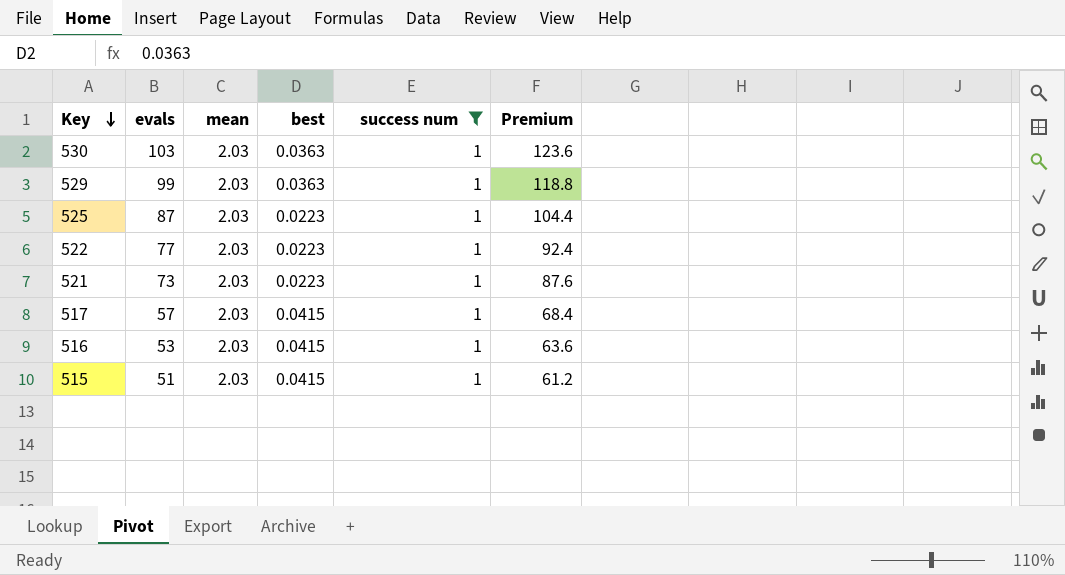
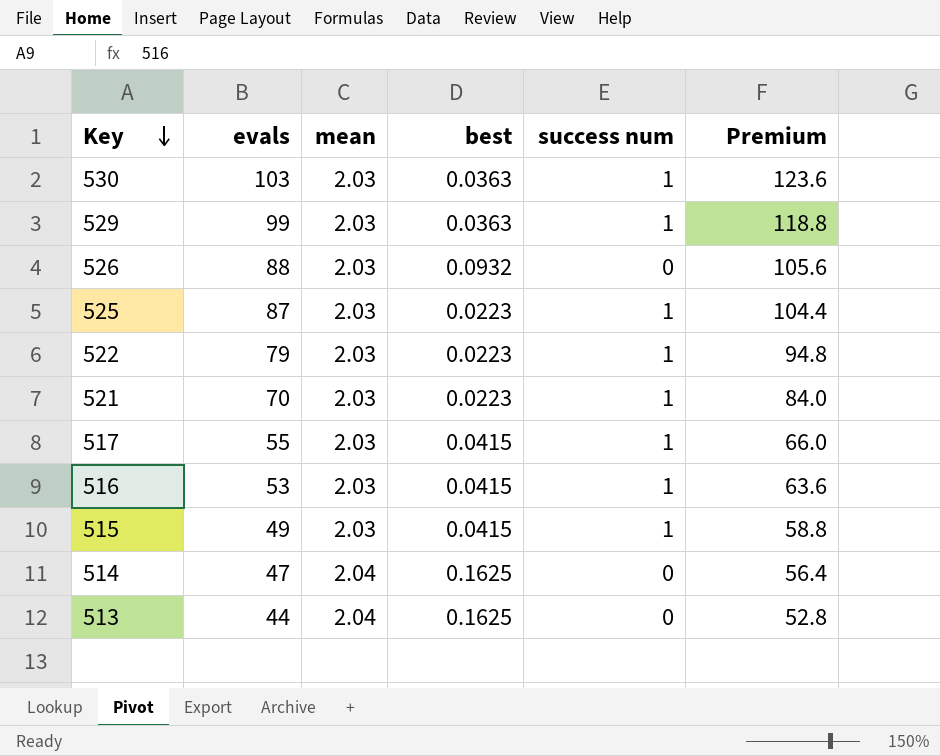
filter: success num = 1 -> none
522 | evals: 77 -> 79
522 | Premium: 92.4 -> 94.8
521 | evals: 73 -> 70
521 | Premium: 87.6 -> 84.0
517 | evals: 57 -> 55
517 | Premium: 68.4 -> 66.0
515 | evals: 51 -> 49
515 | Premium: 61.2 -> 58.8

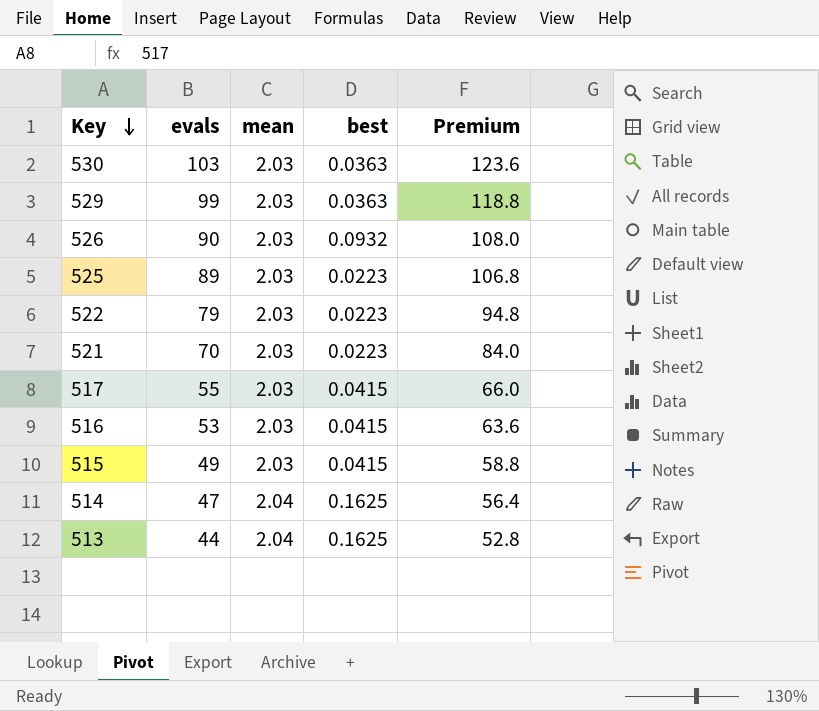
column success num | position: 5 -> none
526 | evals: 88 -> 90
526 | Premium: 105.6 -> 108.0
525 | evals: 87 -> 89
525 | Premium: 104.4 -> 106.8

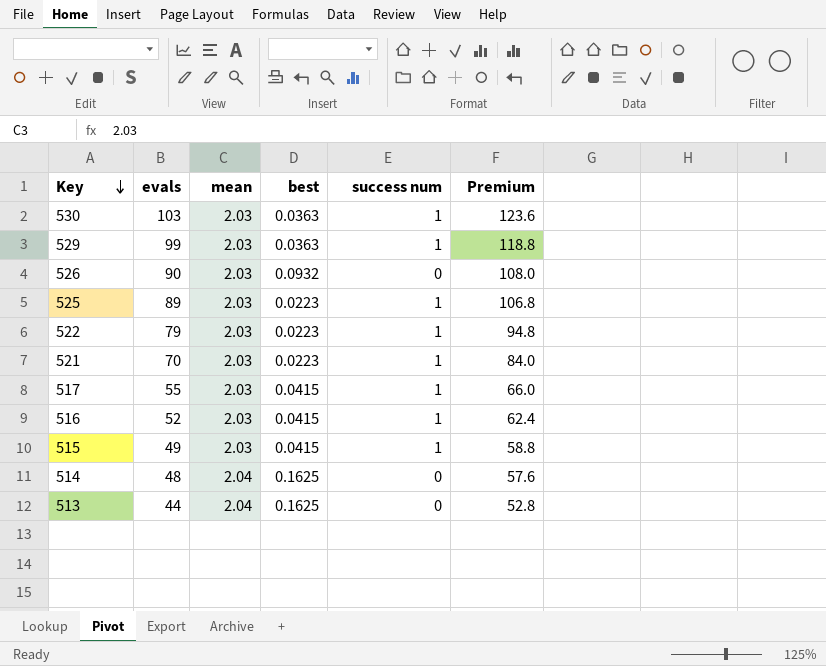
column success num | position: none -> 5
516 | evals: 53 -> 52
516 | Premium: 63.6 -> 62.4
514 | evals: 47 -> 48
514 | Premium: 56.4 -> 57.6

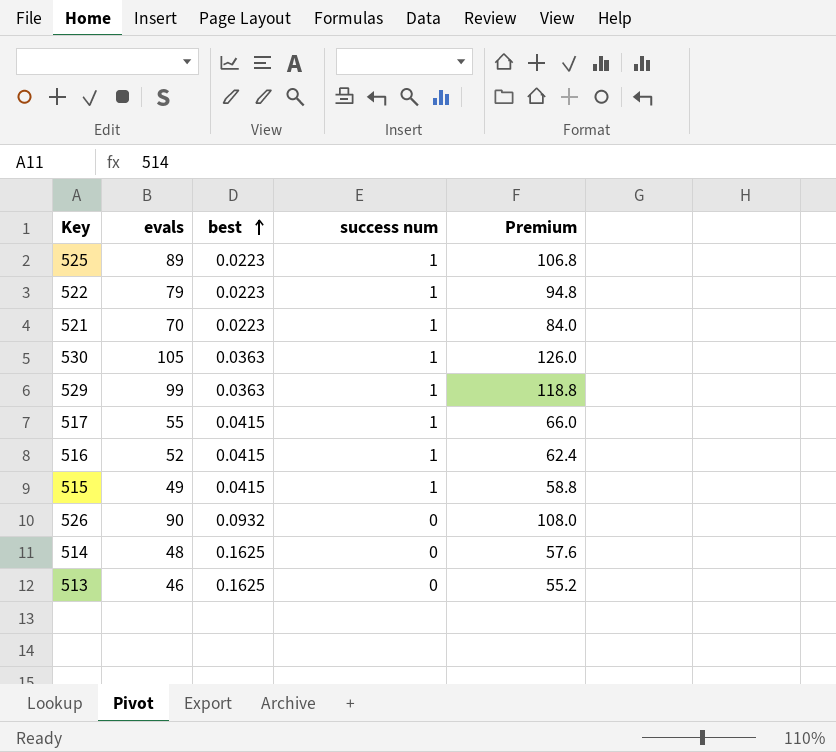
row order: Key descending -> best ascending
column mean | position: 3 -> none
530 | evals: 103 -> 105
530 | Premium: 123.6 -> 126.0
513 | evals: 44 -> 46
513 | Premium: 52.8 -> 55.2

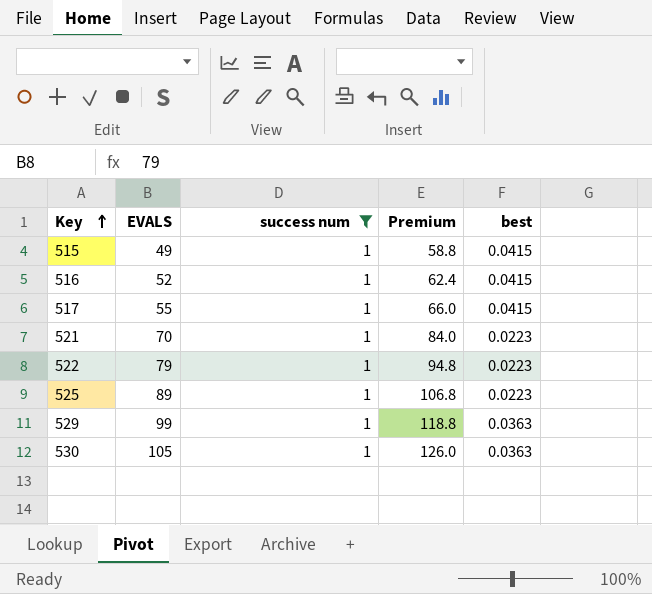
filter: none -> success num = 1
row order: best ascending -> Key ascending
column name: evals -> EVALS
column best | position: 3 -> 5

